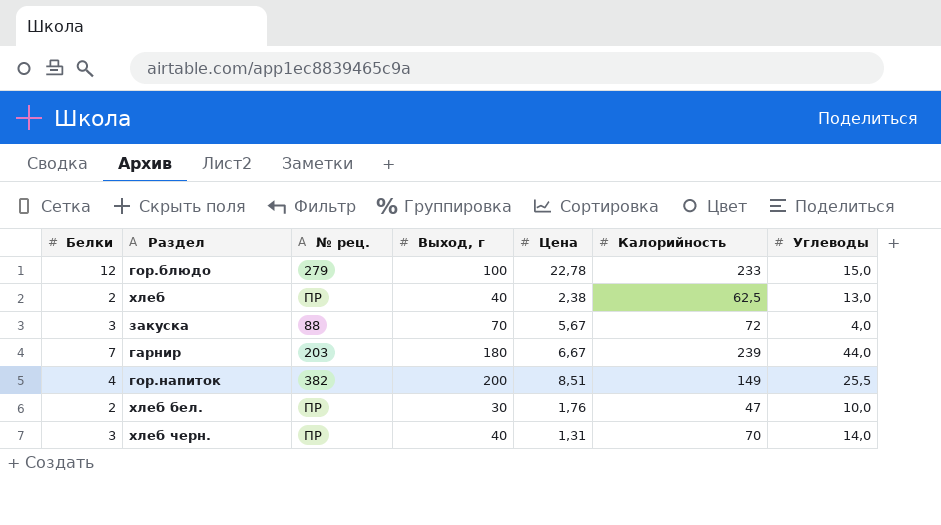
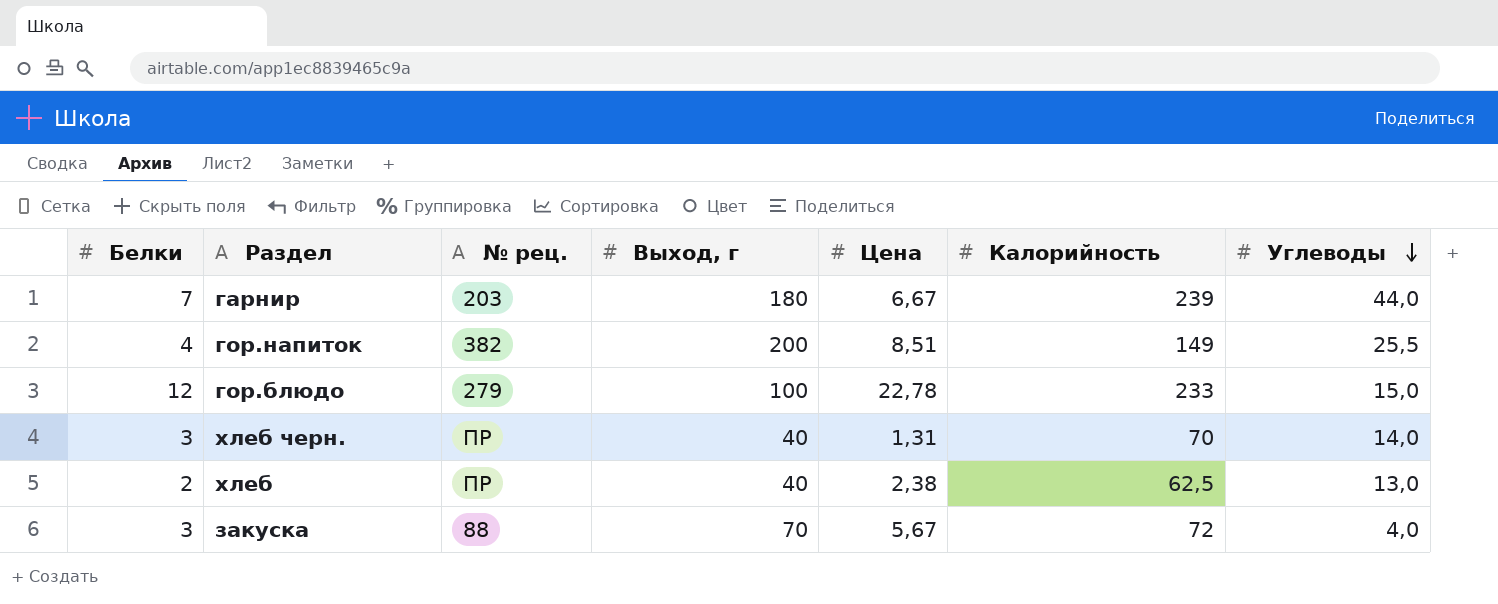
row order: none -> Углеводы descending
row хлеб бел.: 2 | ПР | 30 | 1,76 | 47 | 10,0 -> none

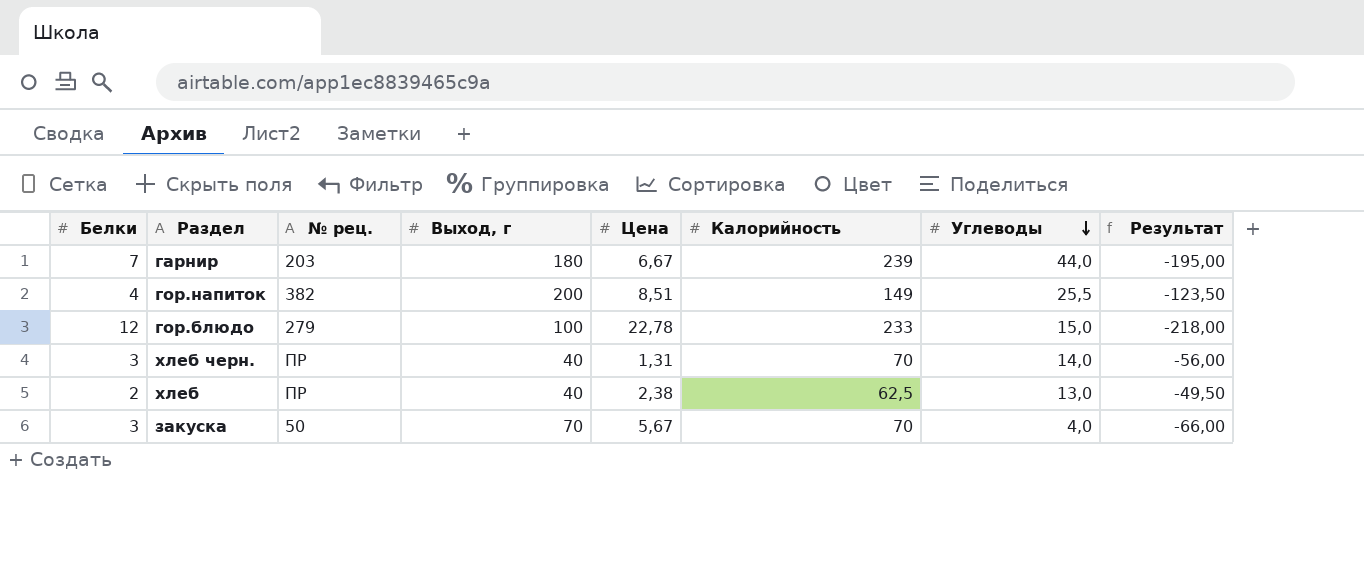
column Результат | formula: none -> [Углеводы] - [Калорийность]
закуска | № рец.: 88 -> 50
закуска | Калорийность: 72 -> 70

